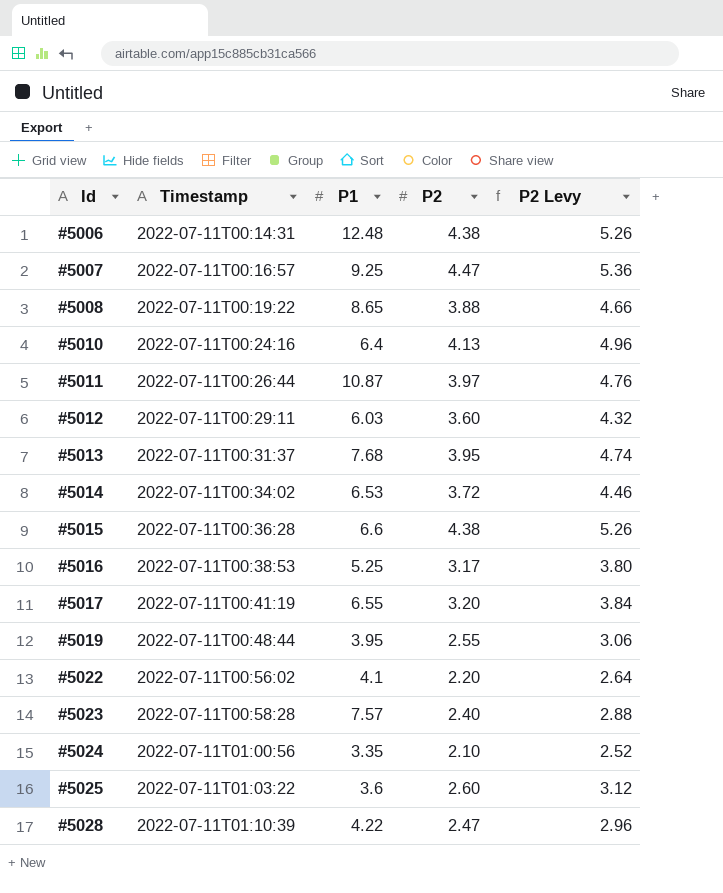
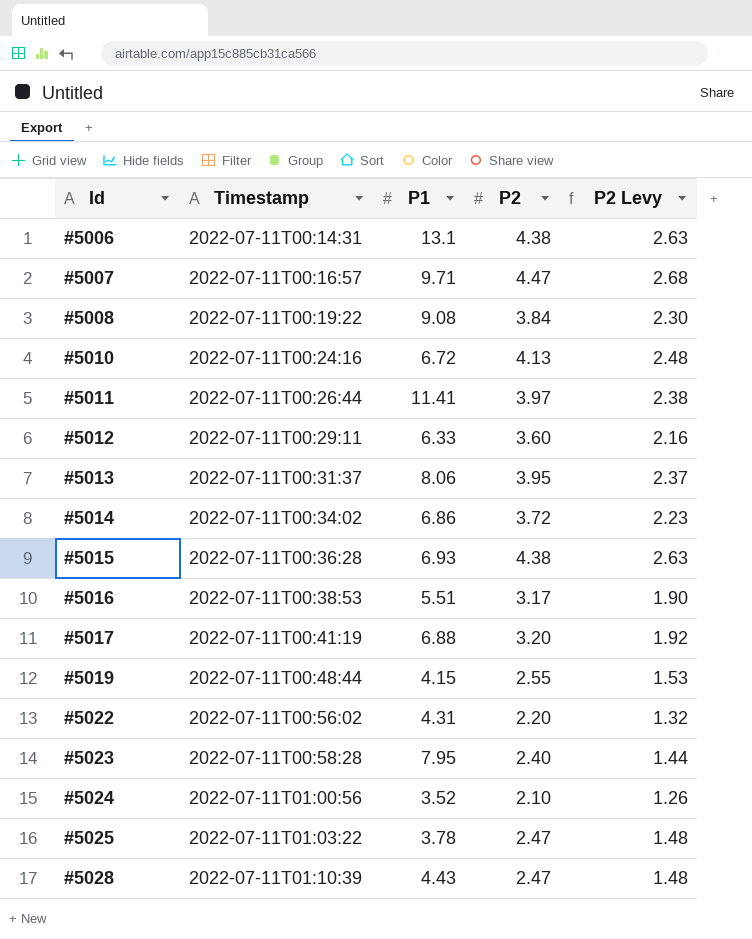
column P2 Levy | formula: [P2] * 1.2 -> [P2] * 0.6
#5006 | P1: 12.48 -> 13.1
#5007 | P1: 9.25 -> 9.71
#5008 | P1: 8.65 -> 9.08
#5008 | P2: 3.88 -> 3.84
#5010 | P1: 6.4 -> 6.72
#5011 | P1: 10.87 -> 11.41
#5012 | P1: 6.03 -> 6.33
#5013 | P1: 7.68 -> 8.06
#5014 | P1: 6.53 -> 6.86
#5015 | P1: 6.6 -> 6.93
#5016 | P1: 5.25 -> 5.51
#5017 | P1: 6.55 -> 6.88
#5019 | P1: 3.95 -> 4.15
#5022 | P1: 4.1 -> 4.31
#5023 | P1: 7.57 -> 7.95
#5024 | P1: 3.35 -> 3.52
#5025 | P1: 3.6 -> 3.78
#5025 | P2: 2.60 -> 2.47
#5028 | P1: 4.22 -> 4.43

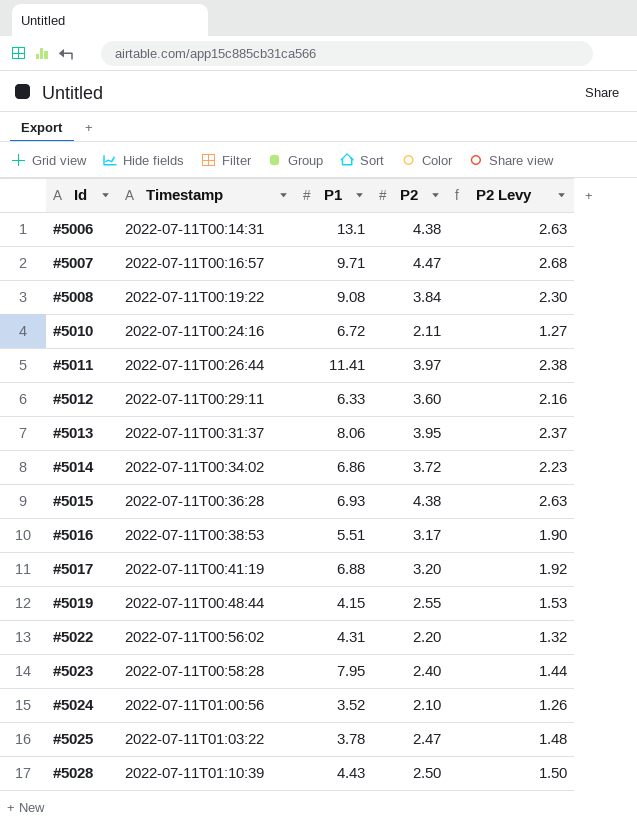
#5010 | P2: 4.13 -> 2.11
#5010 | P2 Levy: 2.48 -> 1.27
#5028 | P2: 2.47 -> 2.50
#5028 | P2 Levy: 1.48 -> 1.50

